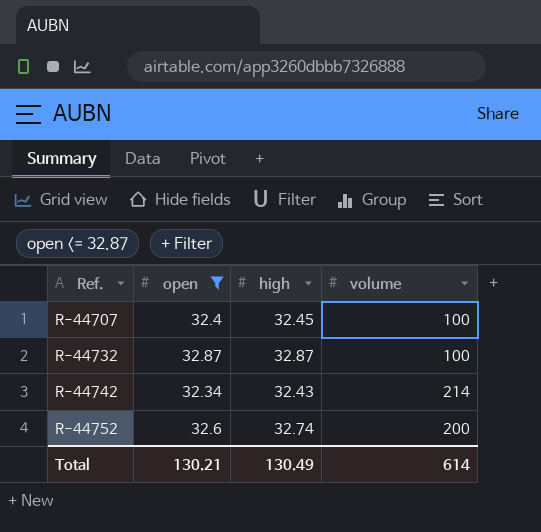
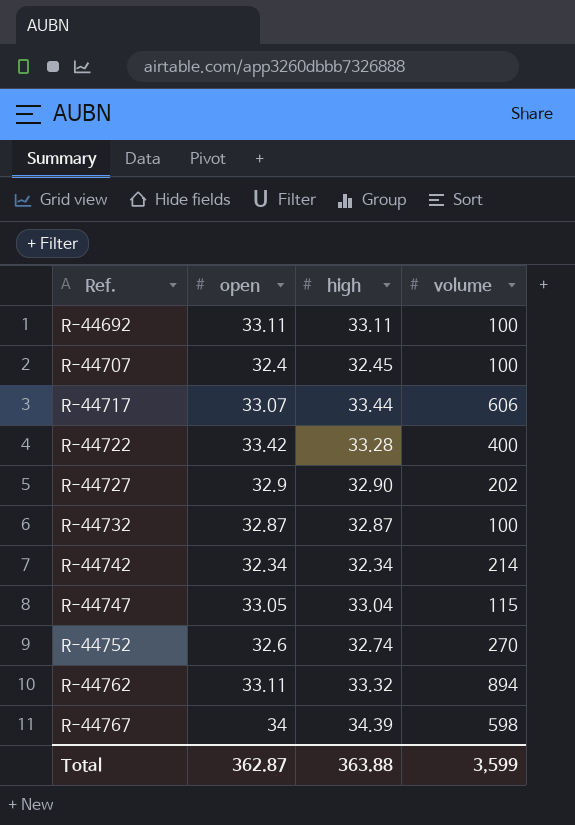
filter: open <= 32.87 -> none
R-44742 | high: 32.43 -> 32.34
R-44752 | volume: 200 -> 270
Total | open: 130.21 -> 362.87
Total | high: 130.49 -> 363.88
Total | volume: 614 -> 3,599

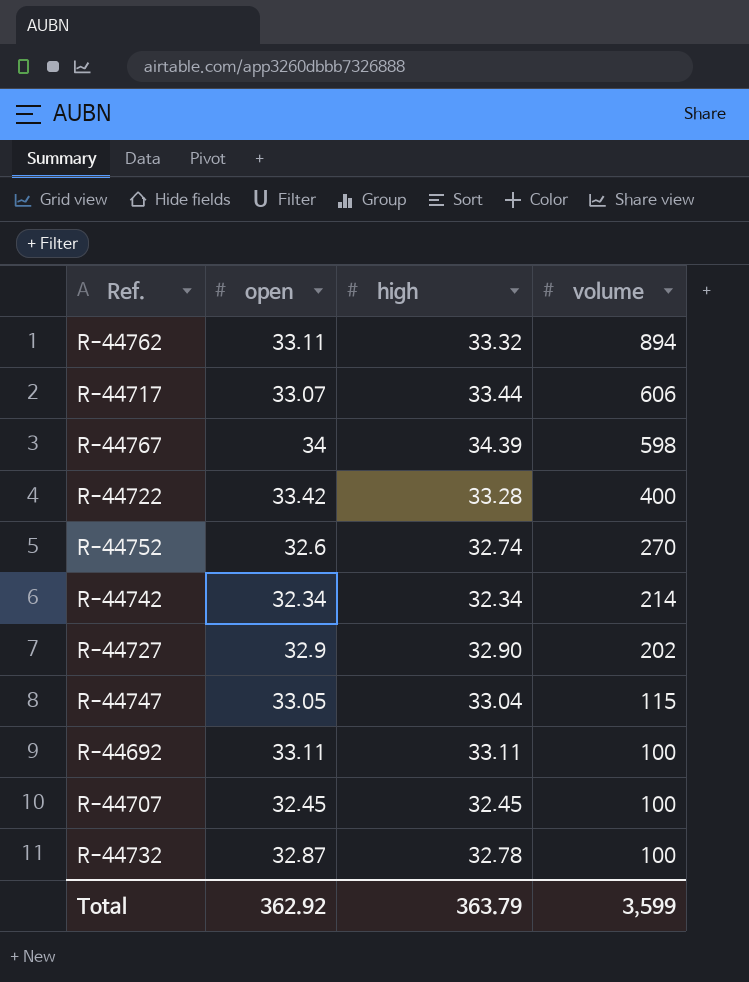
row order: Ref. ascending -> volume descending
R-44707 | open: 32.4 -> 32.45
R-44732 | high: 32.87 -> 32.78
Total | open: 362.87 -> 362.92
Total | high: 363.88 -> 363.79

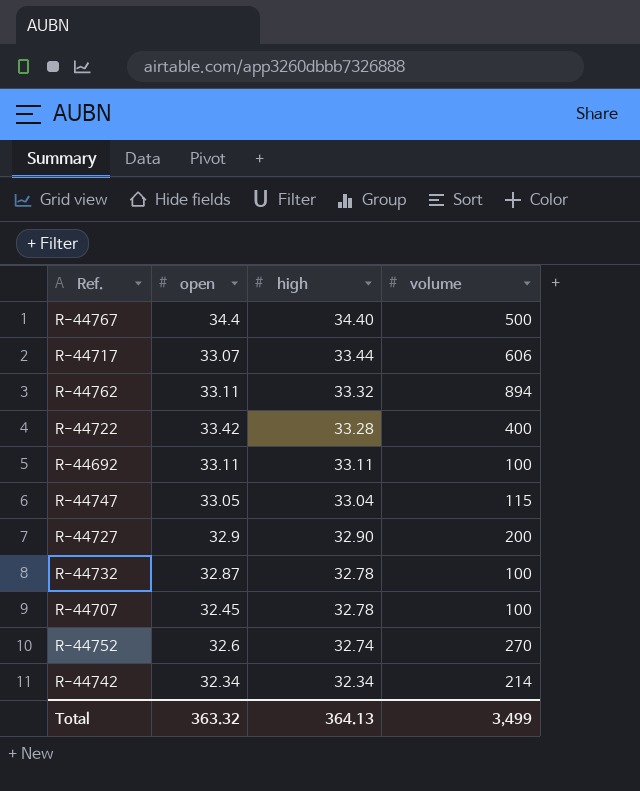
row order: volume descending -> high descending
R-44767 | open: 34 -> 34.4
R-44767 | high: 34.39 -> 34.40
R-44767 | volume: 598 -> 500
R-44727 | volume: 202 -> 200
R-44707 | high: 32.45 -> 32.78
Total | open: 362.92 -> 363.32
Total | high: 363.79 -> 364.13
Total | volume: 3,599 -> 3,499

